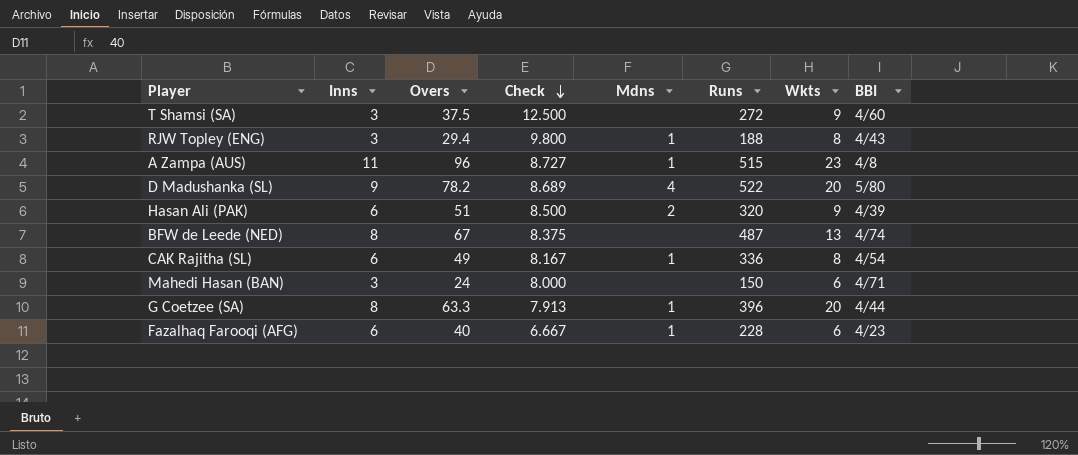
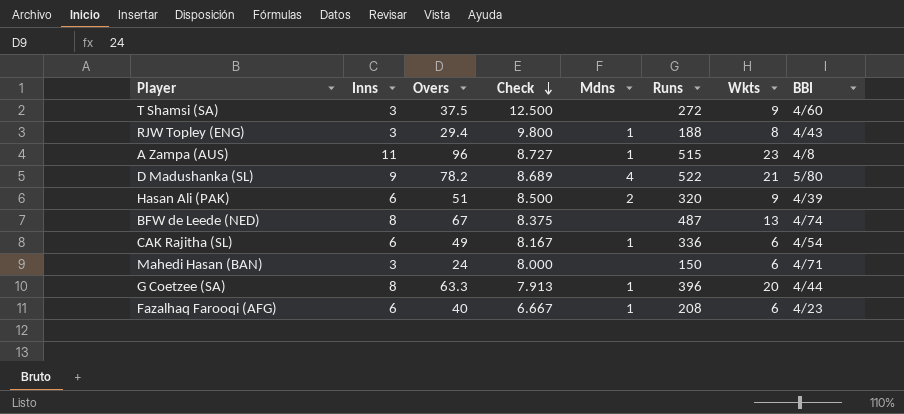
D Madushanka (SL) | Wkts: 20 -> 21
CAK Rajitha (SL) | Wkts: 8 -> 6
Fazalhaq Farooqi (AFG) | Runs: 228 -> 208

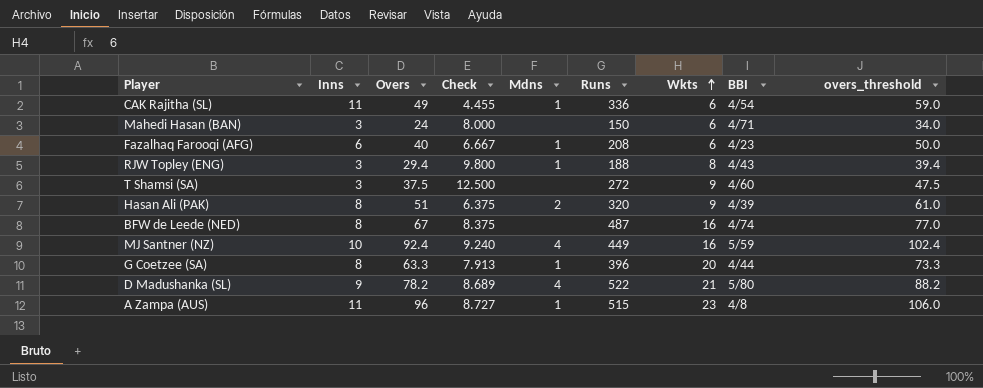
row order: Check descending -> Wkts ascending
column overs_threshold | formula: none -> [Overs] + 10
CAK Rajitha (SL) | Inns: 6 -> 11
CAK Rajitha (SL) | Check: 8.167 -> 4.455
Hasan Ali (PAK) | Inns: 6 -> 8
Hasan Ali (PAK) | Check: 8.500 -> 6.375
BFW de Leede (NED) | Wkts: 13 -> 16
row MJ Santner (NZ): none -> 10 | 92.4 | 9.240 | 4 | 449 | 16 | 5/59 | 102.4

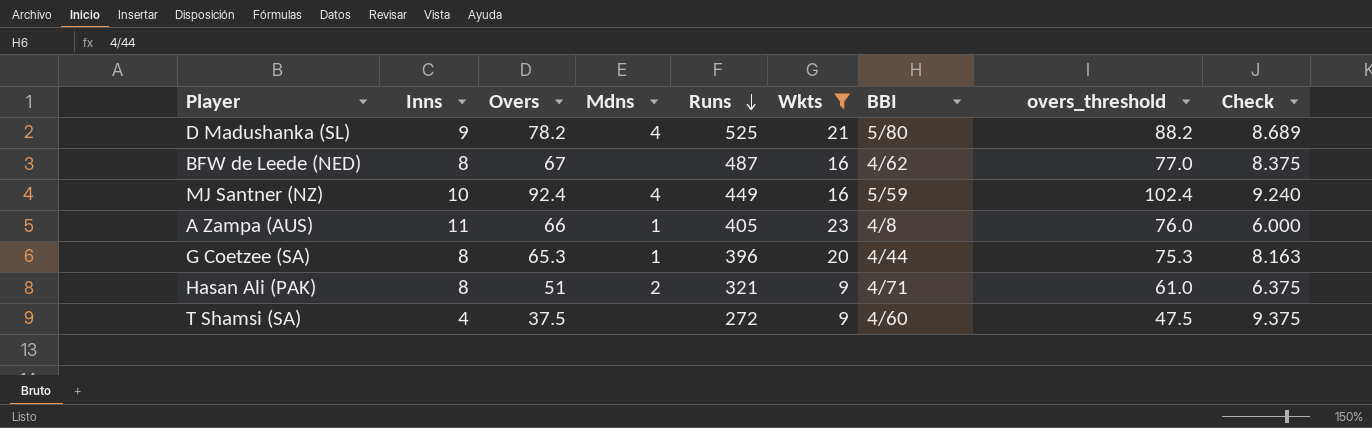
filter: none -> Wkts >= 9
row order: Wkts ascending -> Runs descending
column Check | position: 4 -> 9
D Madushanka (SL) | Runs: 522 -> 525
BFW de Leede (NED) | BBI: 4/74 -> 4/62
A Zampa (AUS) | Overs: 96 -> 66
A Zampa (AUS) | Runs: 515 -> 405
A Zampa (AUS) | overs_threshold: 106.0 -> 76.0
A Zampa (AUS) | Check: 8.727 -> 6.000
G Coetzee (SA) | Overs: 63.3 -> 65.3
G Coetzee (SA) | overs_threshold: 73.3 -> 75.3
G Coetzee (SA) | Check: 7.913 -> 8.163
Hasan Ali (PAK) | Runs: 320 -> 321
Hasan Ali (PAK) | BBI: 4/39 -> 4/71
T Shamsi (SA) | Inns: 3 -> 4
T Shamsi (SA) | Check: 12.500 -> 9.375

